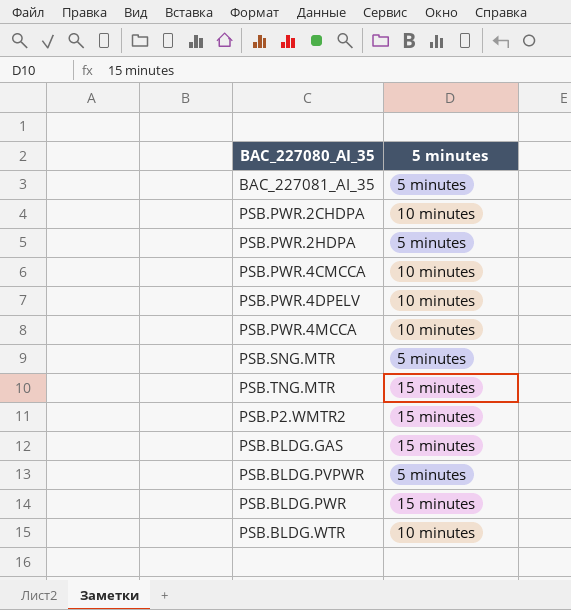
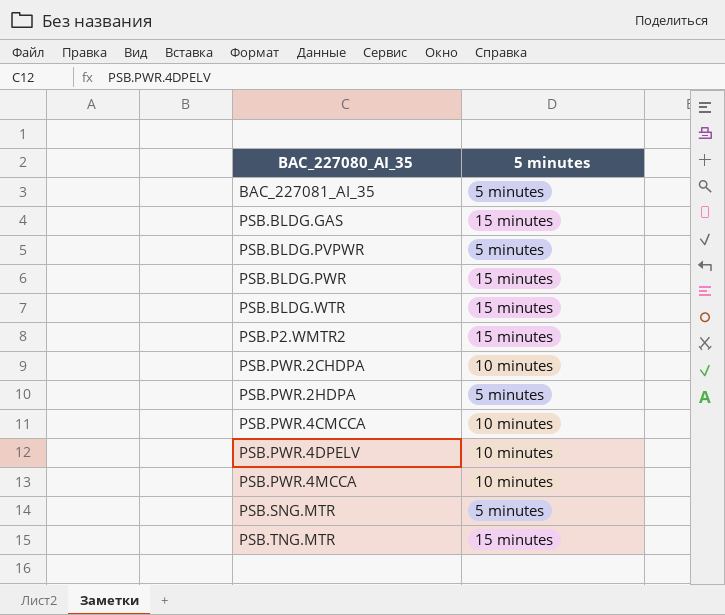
row order: none -> BAC_227080_AI_35 ascending
PSB.BLDG.WTR | 5 minutes: 10 minutes -> 15 minutes

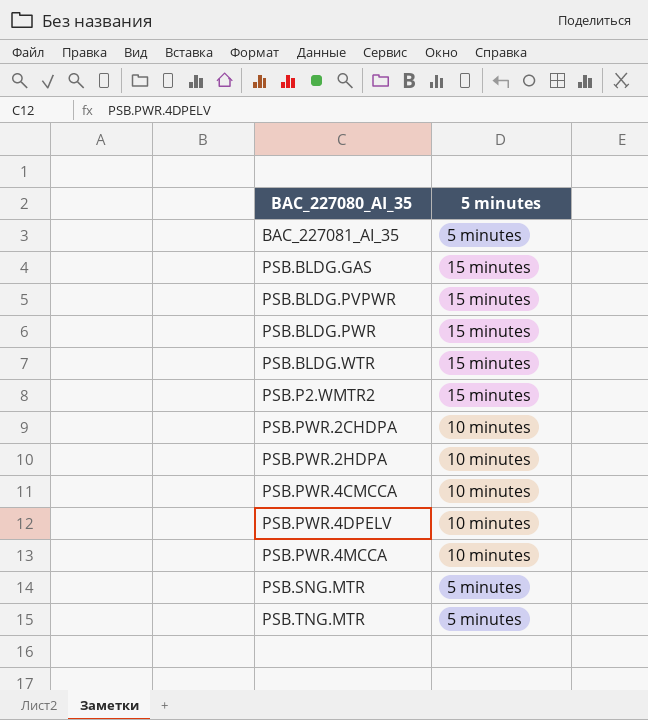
PSB.BLDG.PVPWR | 5 minutes: 5 minutes -> 15 minutes
PSB.PWR.2HDPA | 5 minutes: 5 minutes -> 10 minutes
PSB.TNG.MTR | 5 minutes: 15 minutes -> 5 minutes

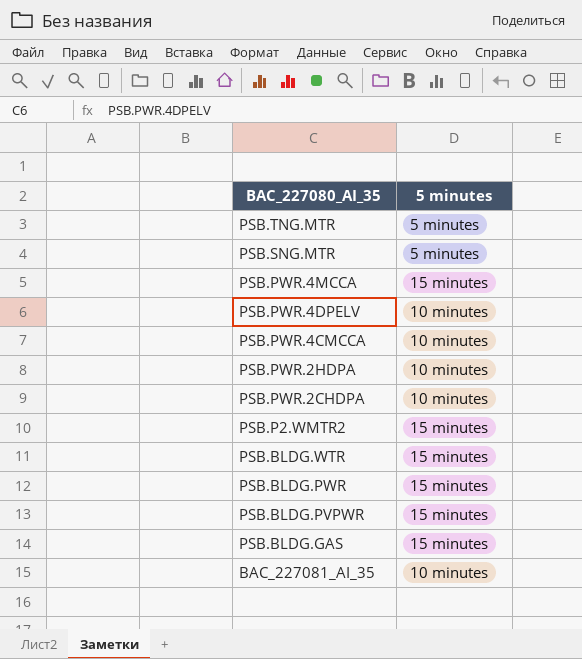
row order: BAC_227080_AI_35 ascending -> BAC_227080_AI_35 descending
PSB.PWR.4MCCA | 5 minutes: 10 minutes -> 15 minutes
BAC_227081_AI_35 | 5 minutes: 5 minutes -> 10 minutes

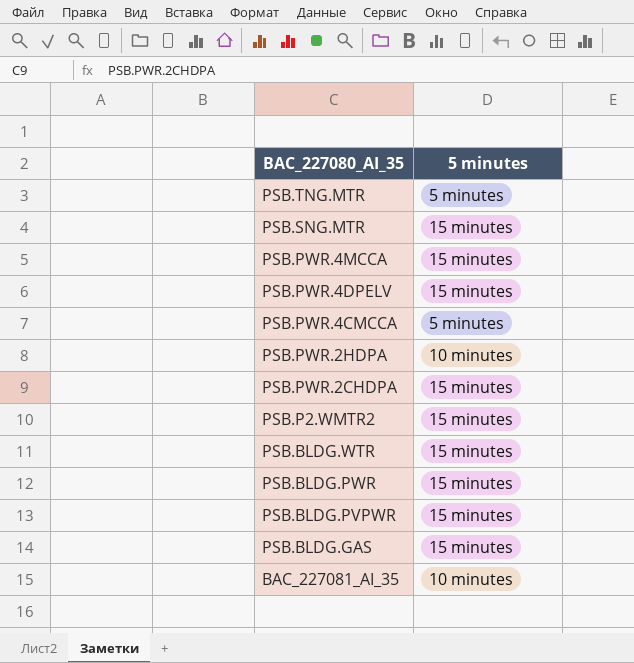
PSB.SNG.MTR | 5 minutes: 5 minutes -> 15 minutes
PSB.PWR.4DPELV | 5 minutes: 10 minutes -> 15 minutes
PSB.PWR.4CMCCA | 5 minutes: 10 minutes -> 5 minutes
PSB.PWR.2CHDPA | 5 minutes: 10 minutes -> 15 minutes

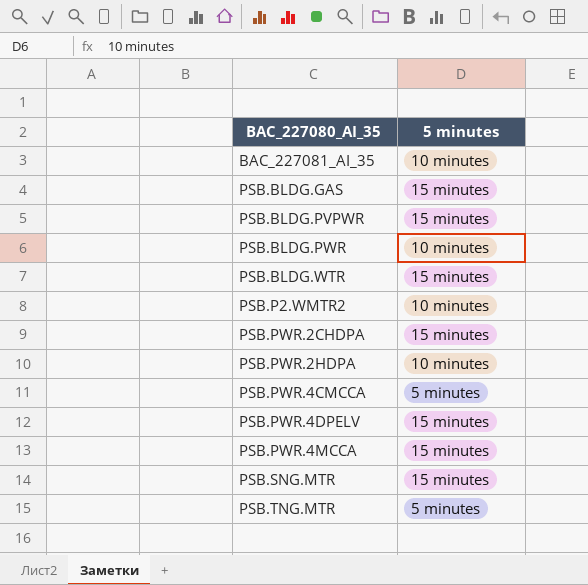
row order: BAC_227080_AI_35 descending -> BAC_227080_AI_35 ascending
PSB.BLDG.PWR | 5 minutes: 15 minutes -> 10 minutes
PSB.P2.WMTR2 | 5 minutes: 15 minutes -> 10 minutes

